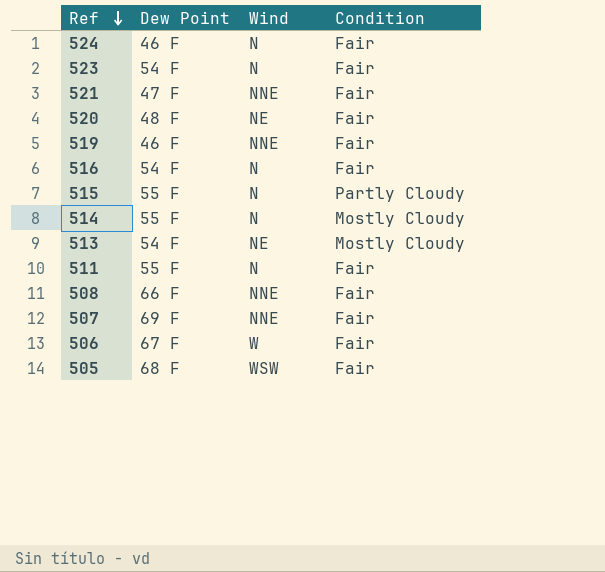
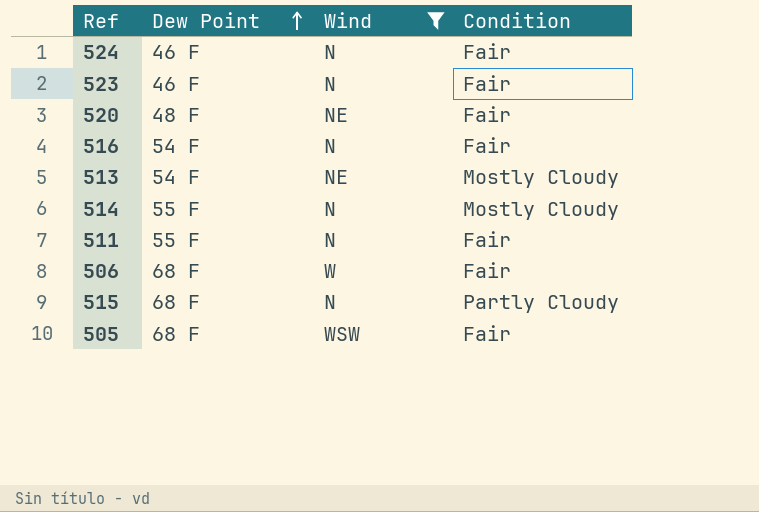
filter: none -> Wind != NNE
row order: Ref descending -> Dew Point ascending
523 | Dew Point: 54 F -> 46 F
506 | Dew Point: 67 F -> 68 F
515 | Dew Point: 55 F -> 68 F

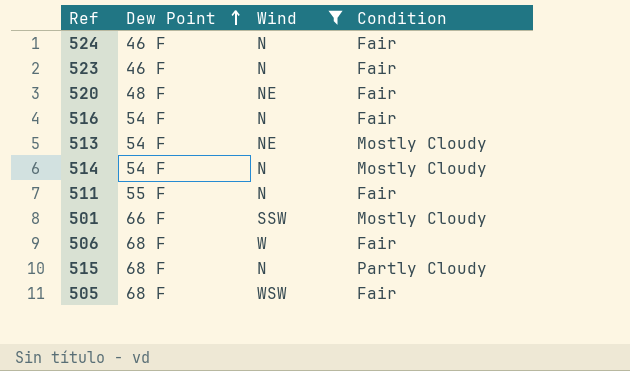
514 | Dew Point: 55 F -> 54 F
row 501: none -> 66 F | SSW | Mostly Cloudy

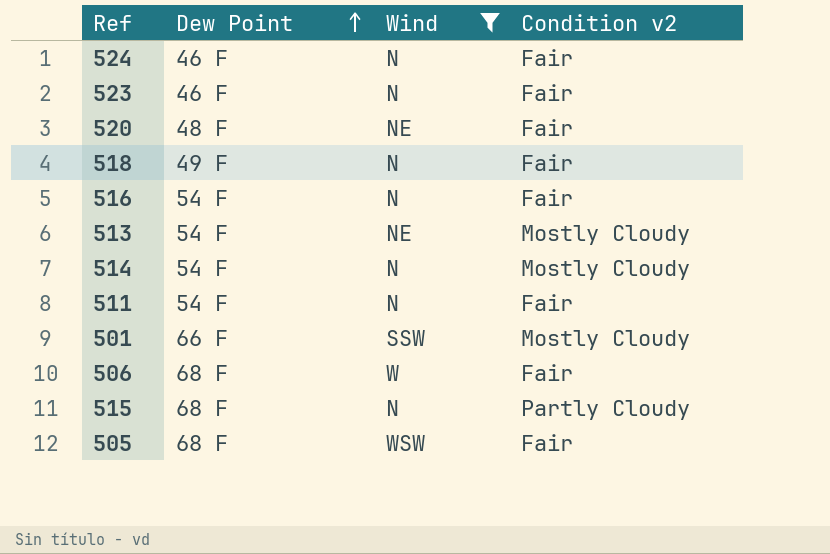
column name: Condition -> Condition v2
row 518: none -> 49 F | N | Fair
511 | Dew Point: 55 F -> 54 F

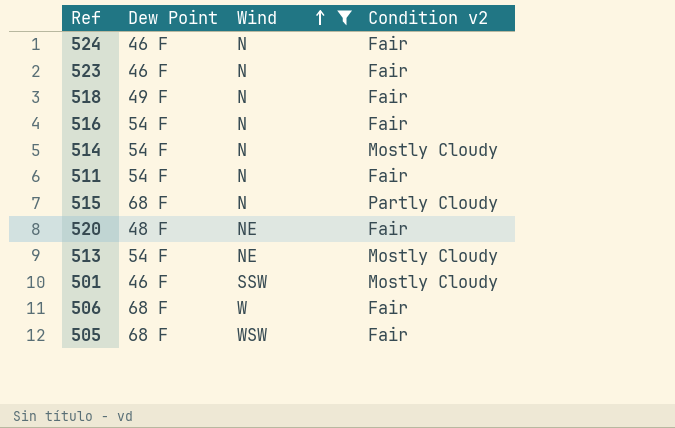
row order: Dew Point ascending -> Wind ascending
501 | Dew Point: 66 F -> 46 F

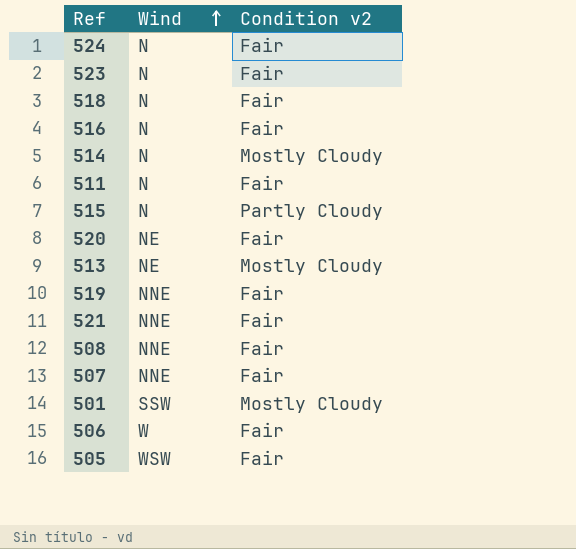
filter: Wind != NNE -> none
column Dew Point | position: 2 -> none

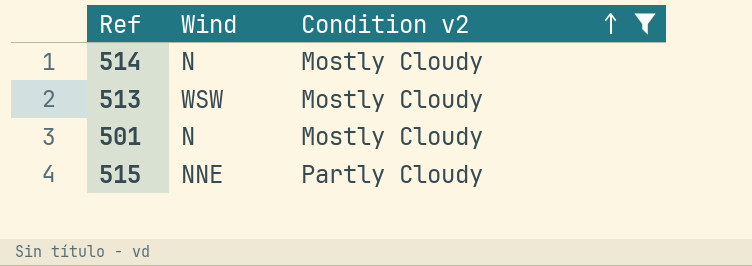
filter: none -> Condition v2 != Fair
row order: Wind ascending -> Condition v2 ascending
513 | Wind: NE -> WSW
501 | Wind: SSW -> N
515 | Wind: N -> NNE

